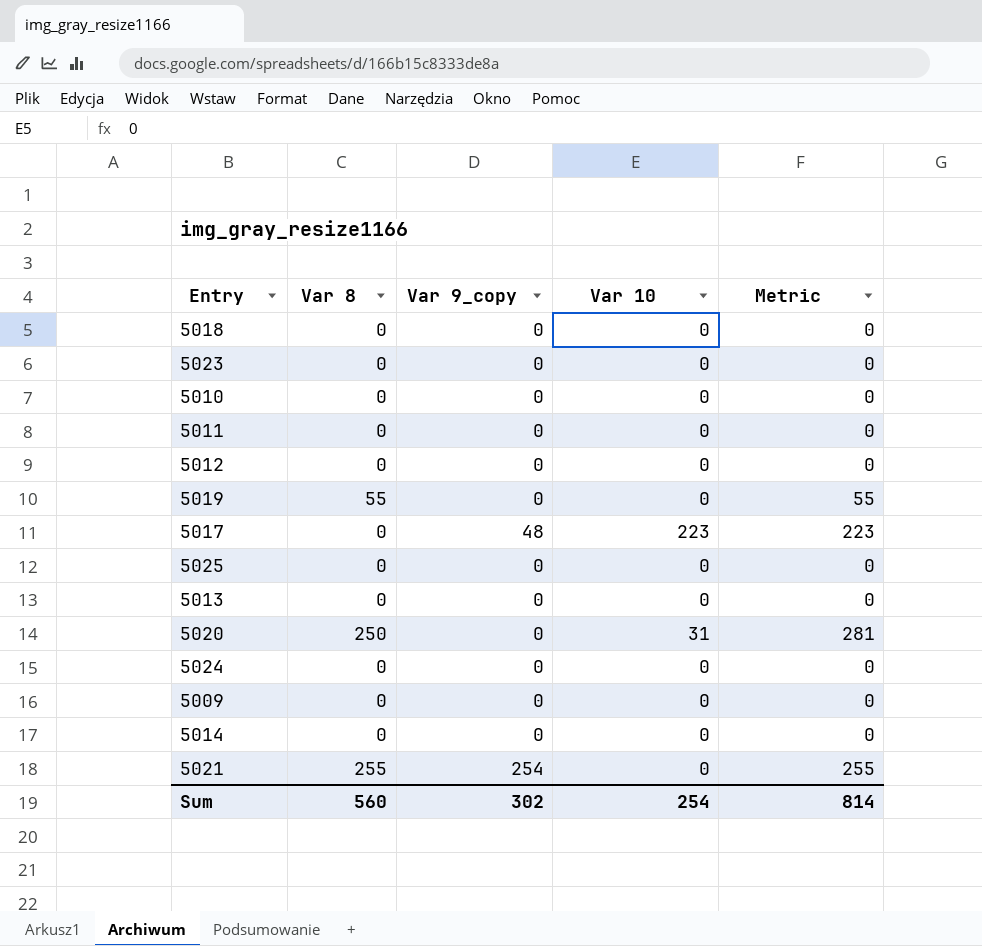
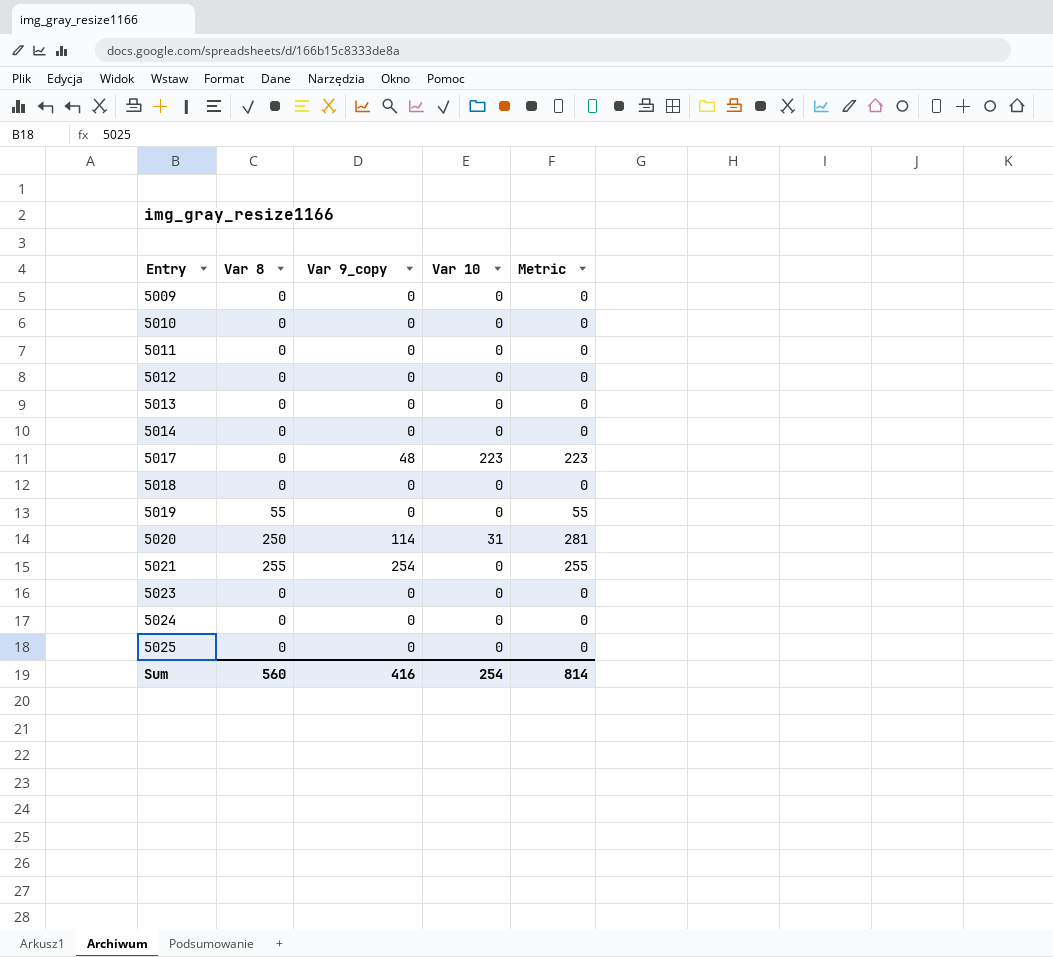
row order: none -> Entry ascending
5020 | Var 9_copy: 0 -> 114
Sum | Var 9_copy: 302 -> 416

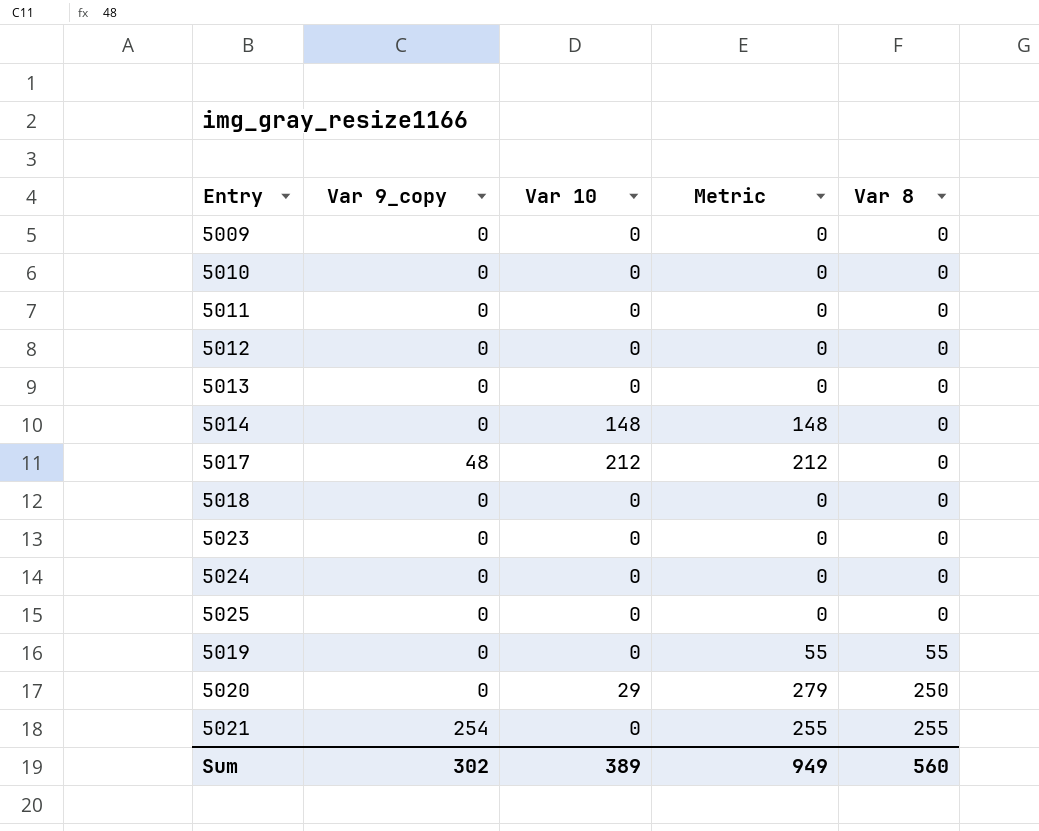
row order: Entry ascending -> Var 8 ascending
column Var 8 | position: 2 -> 5
5014 | Var 10: 0 -> 148
5014 | Metric: 0 -> 148
5017 | Var 10: 223 -> 212
5017 | Metric: 223 -> 212
5020 | Var 9_copy: 114 -> 0
5020 | Var 10: 31 -> 29
5020 | Metric: 281 -> 279
Sum | Var 9_copy: 416 -> 302
Sum | Var 10: 254 -> 389
Sum | Metric: 814 -> 949

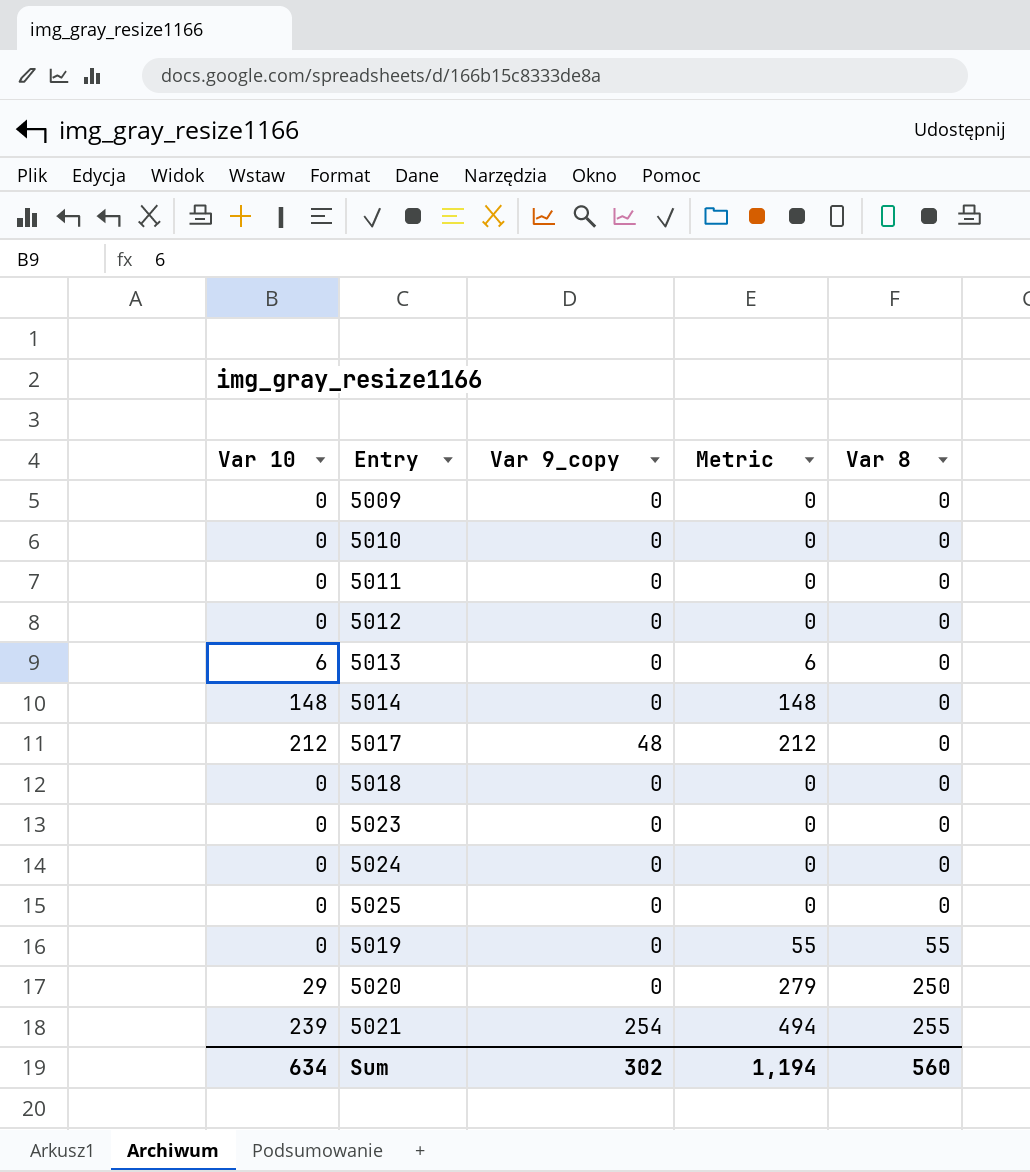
column Var 10 | position: 3 -> 1
5013 | Var 10: 0 -> 6
5013 | Metric: 0 -> 6
5021 | Var 10: 0 -> 239
5021 | Metric: 255 -> 494
Sum | Var 10: 389 -> 634
Sum | Metric: 949 -> 1,194

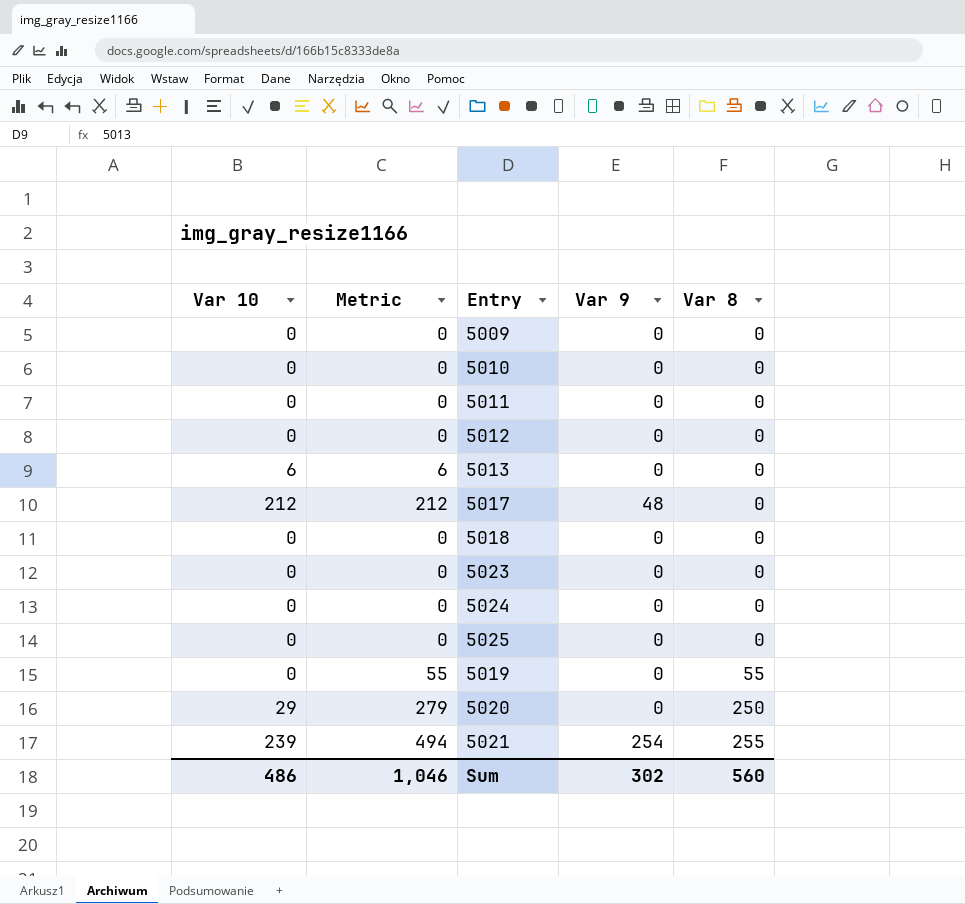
column Metric | position: 4 -> 2
column name: Var 9_copy -> Var 9
row 5014: 148 | 0 | 148 | 0 -> none
Sum | Var 10: 634 -> 486
Sum | Metric: 1,194 -> 1,046

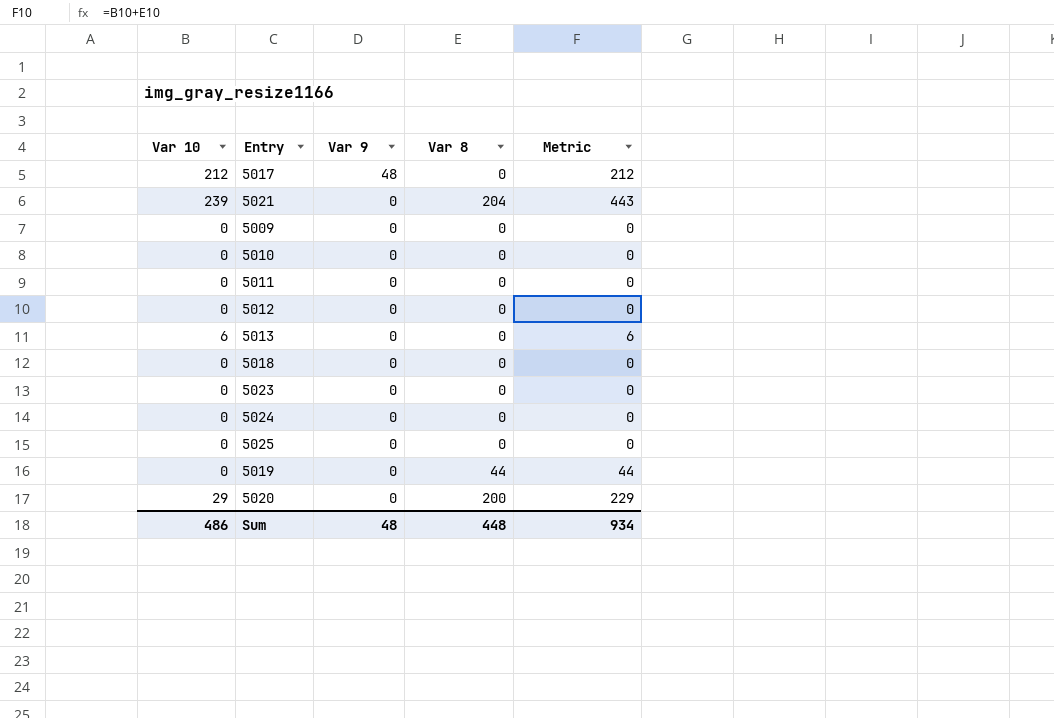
row order: Var 8 ascending -> Var 9 descending
column Metric | position: 2 -> 5
5021 | Var 9: 254 -> 0
5021 | Var 8: 255 -> 204
5021 | Metric: 494 -> 443
5019 | Var 8: 55 -> 44
5019 | Metric: 55 -> 44
5020 | Var 8: 250 -> 200
5020 | Metric: 279 -> 229
Sum | Var 9: 302 -> 48
Sum | Var 8: 560 -> 448
Sum | Metric: 1,046 -> 934

